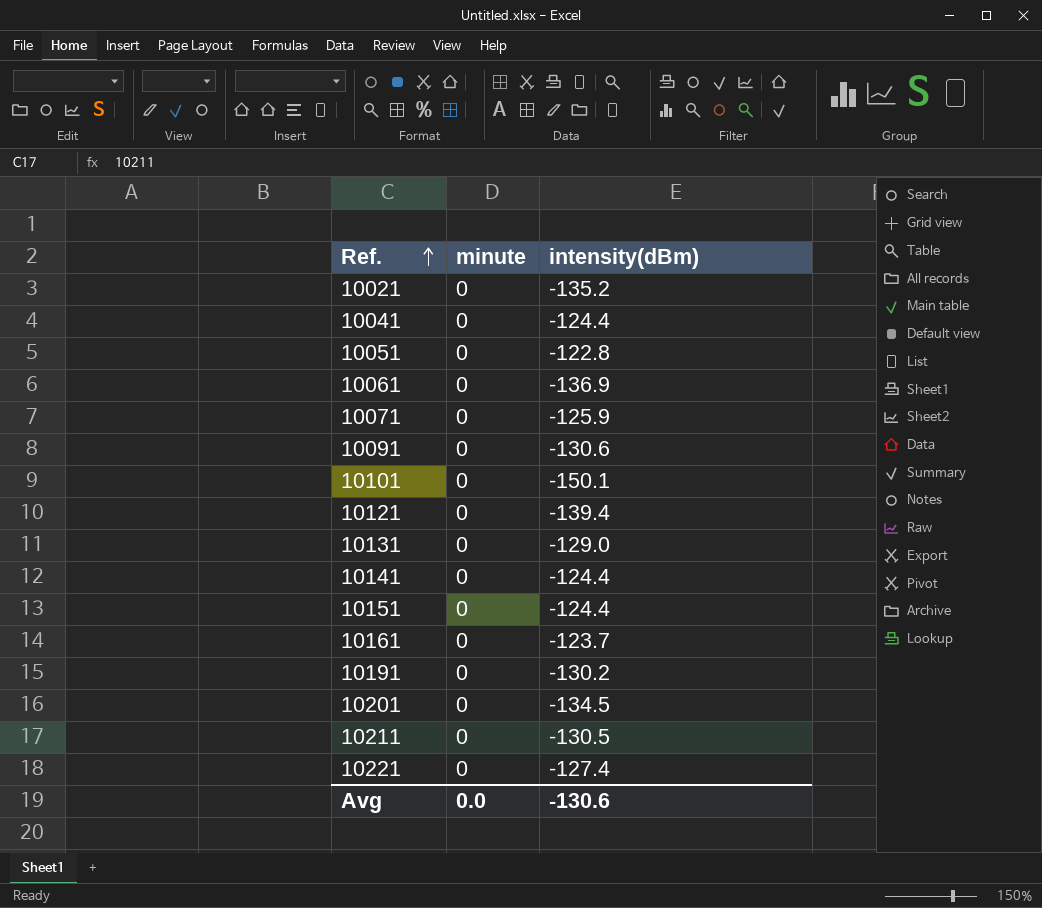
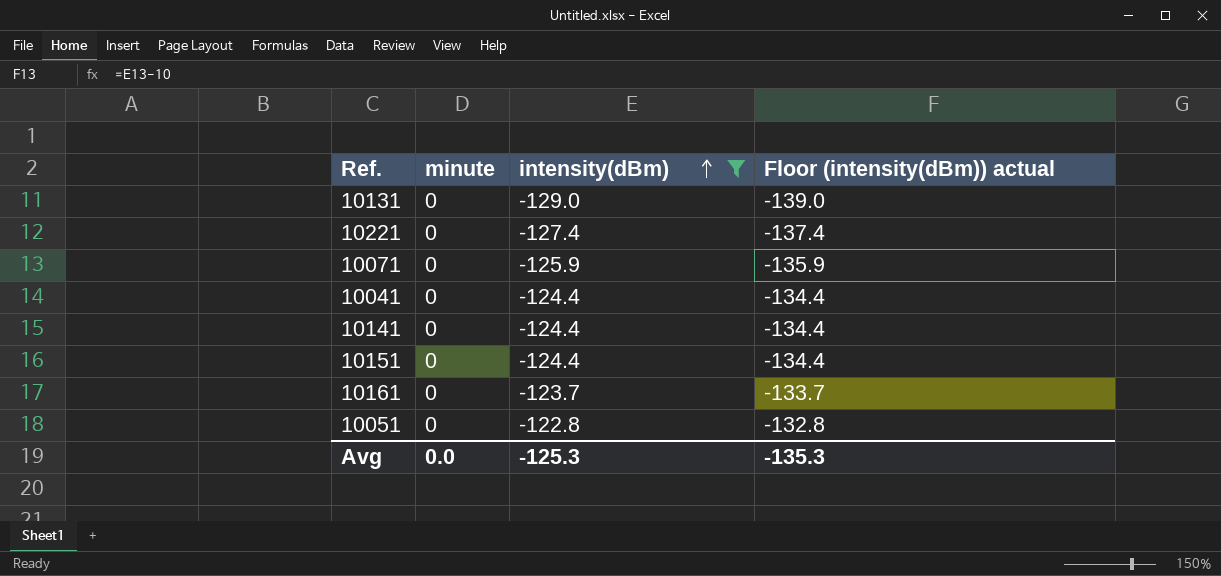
filter: none -> intensity(dBm) >= -129.0
row order: Ref. ascending -> intensity(dBm) ascending
column Floor (intensity(dBm)) actual | formula: none -> [intensity(dBm)] - 10
Avg | intensity(dBm): -130.6 -> -125.3

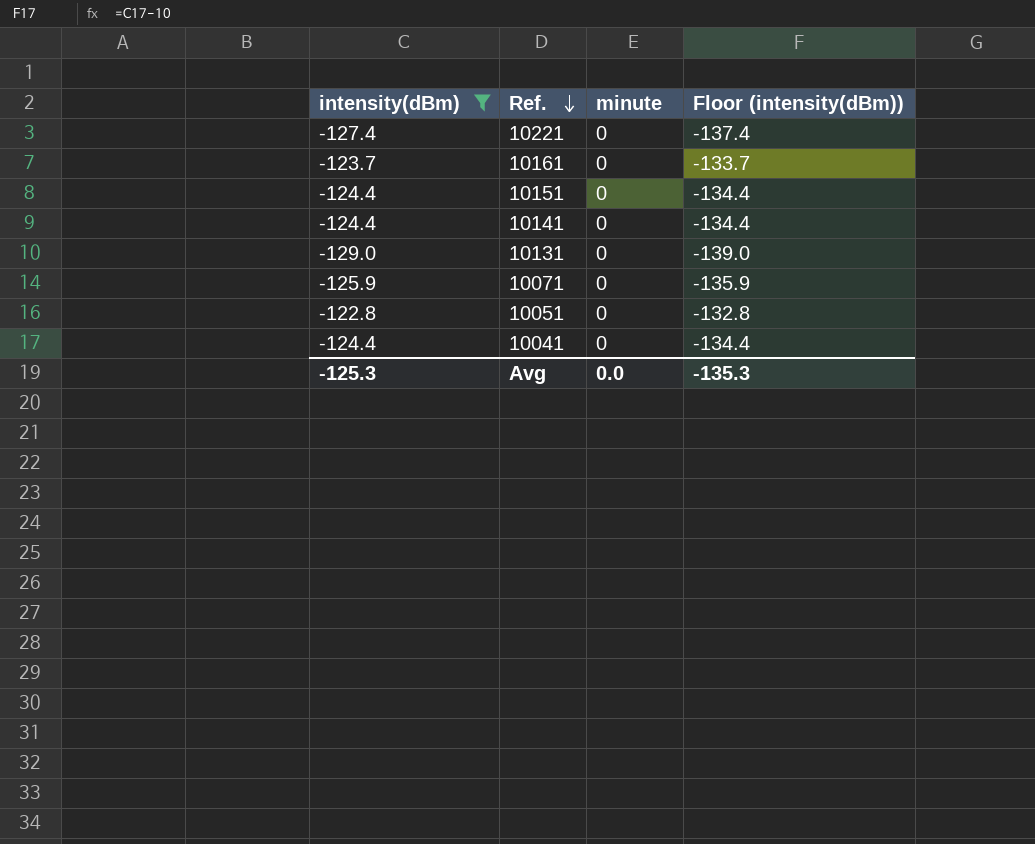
row order: intensity(dBm) ascending -> Ref. descending
column intensity(dBm) | position: 3 -> 1
column name: Floor (intensity(dBm)) actual -> Floor (intensity(dBm))

